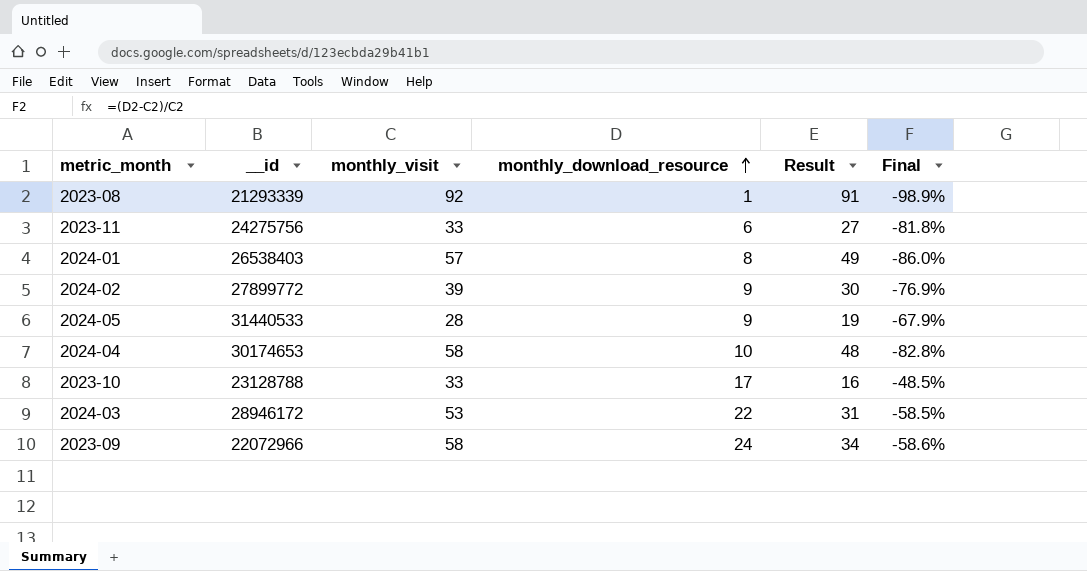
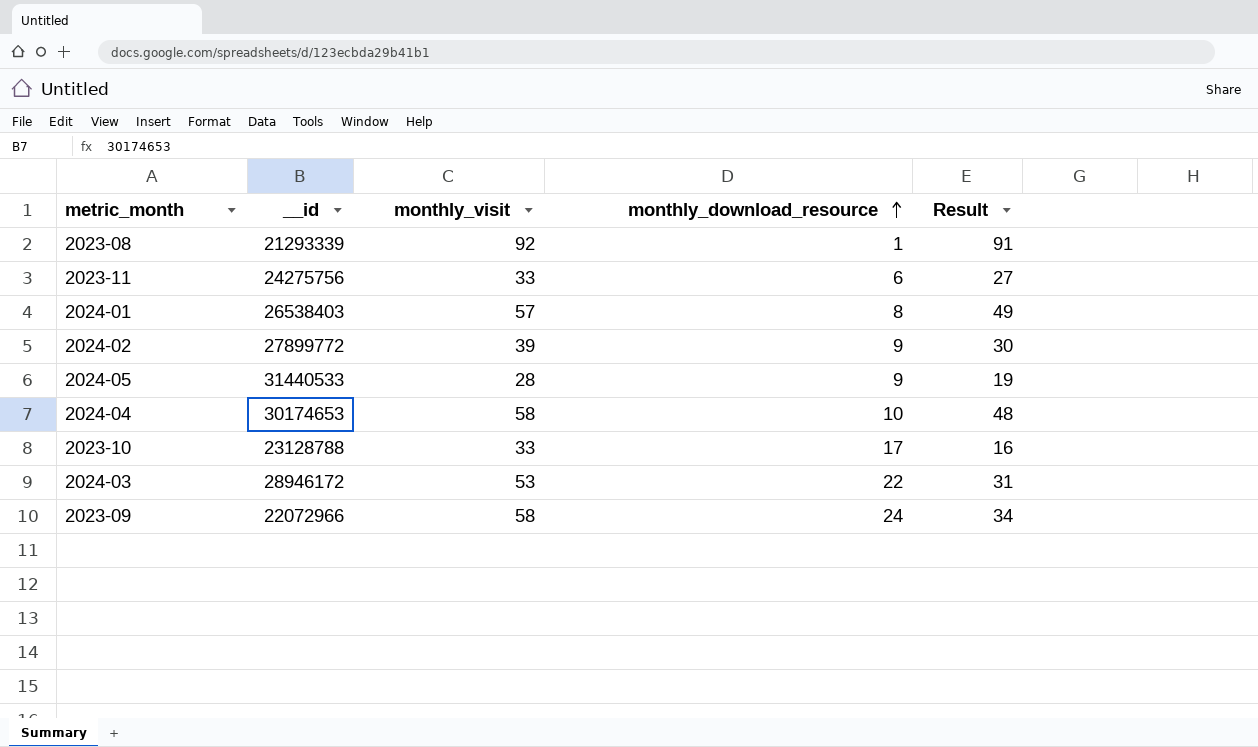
column Final | formula: ([monthly_download_resource] - [monthly_visit]) / [monthly_visit] -> none

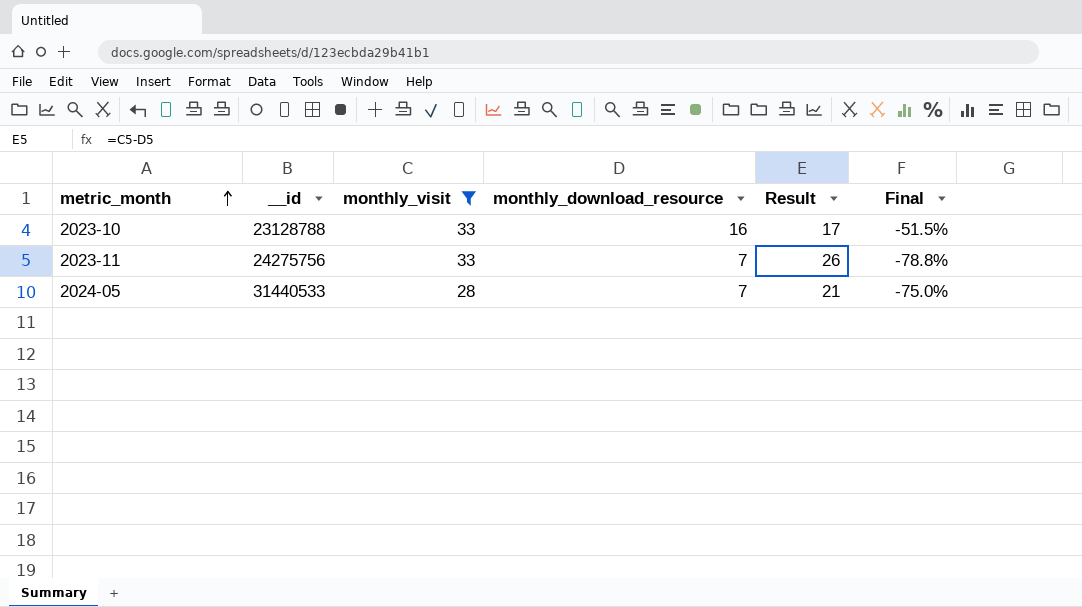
filter: none -> monthly_visit <= 33
row order: monthly_download_resource ascending -> metric_month ascending
column Final | formula: none -> ([monthly_download_resource] - [monthly_visit]) / [monthly_visit]
2023-10 | monthly_download_resource: 17 -> 16
2023-10 | Result: 16 -> 17
2023-11 | monthly_download_resource: 6 -> 7
2023-11 | Result: 27 -> 26
2024-05 | monthly_download_resource: 9 -> 7
2024-05 | Result: 19 -> 21

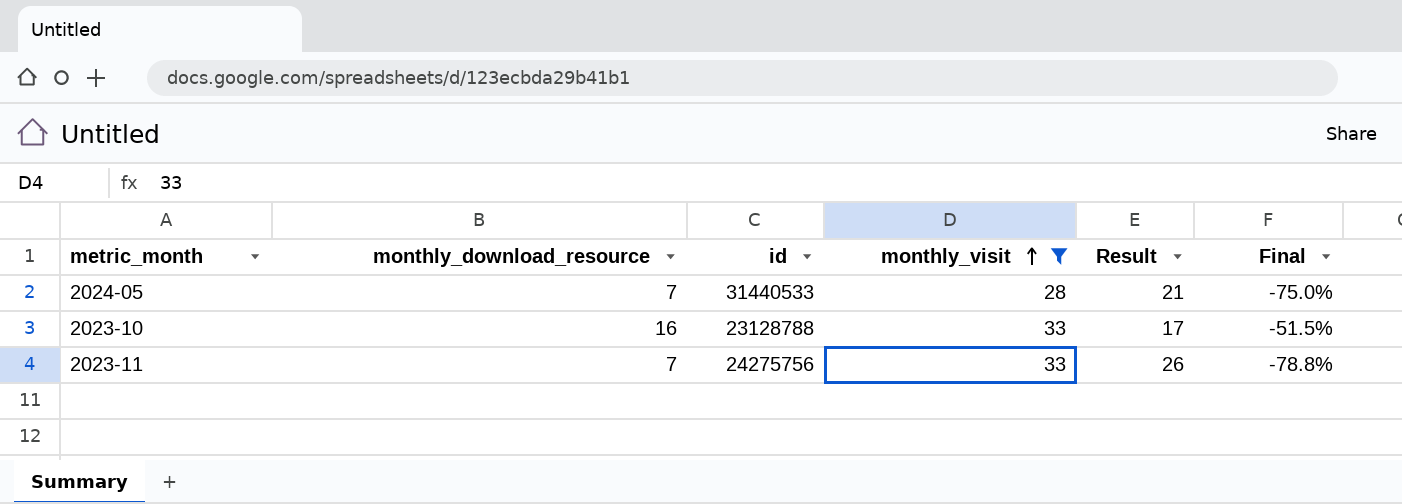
row order: metric_month ascending -> monthly_visit ascending
column monthly_download_resource | position: 4 -> 2
column name: __id -> id

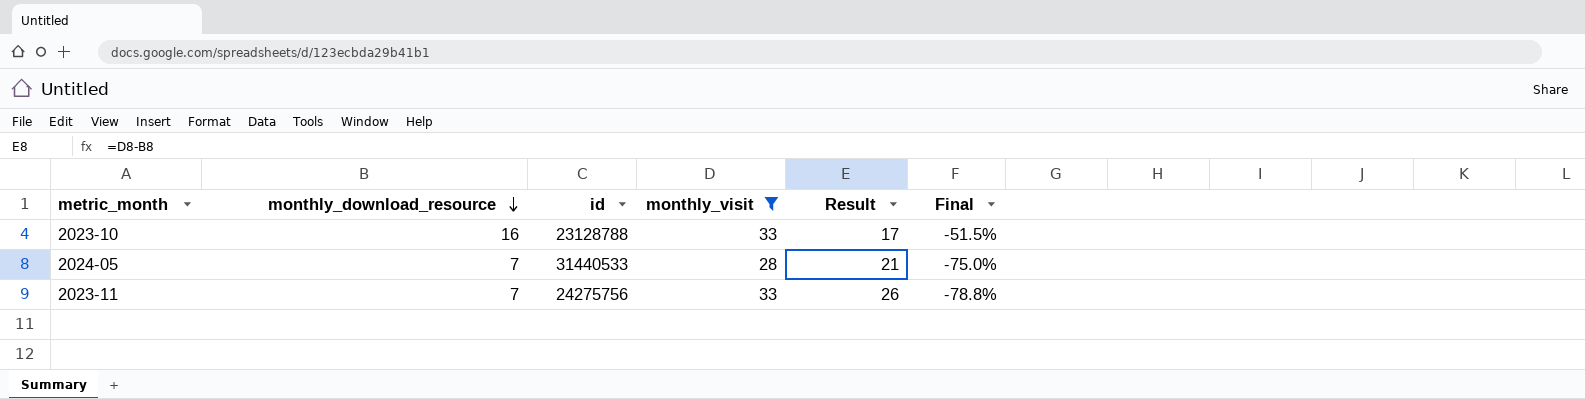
row order: monthly_visit ascending -> monthly_download_resource descending

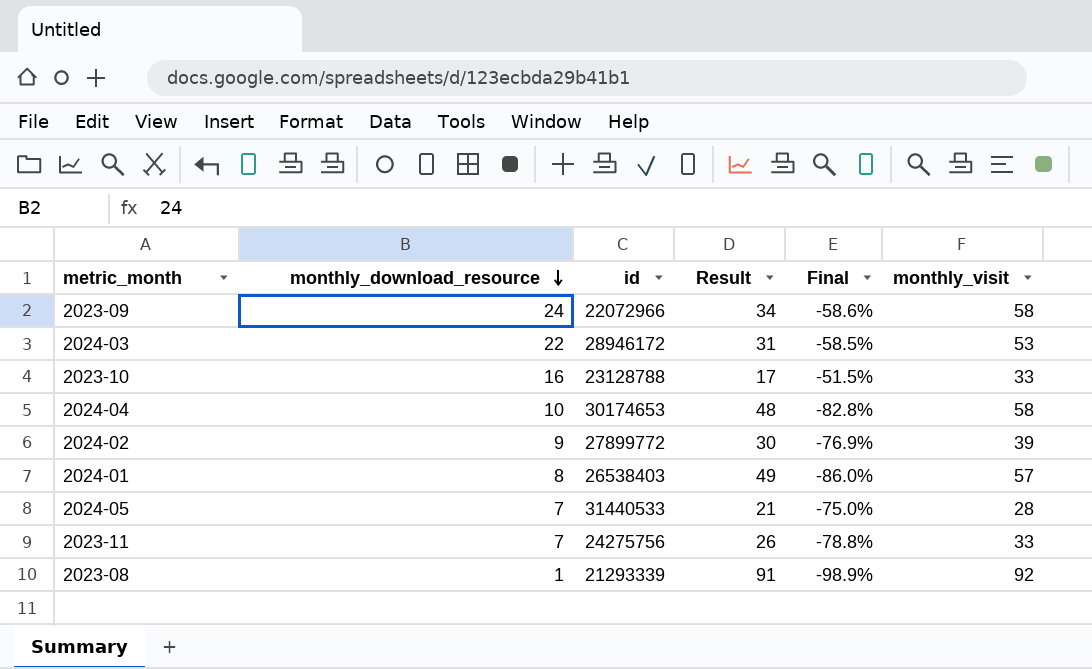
filter: monthly_visit <= 33 -> none
column monthly_visit | position: 4 -> 6

